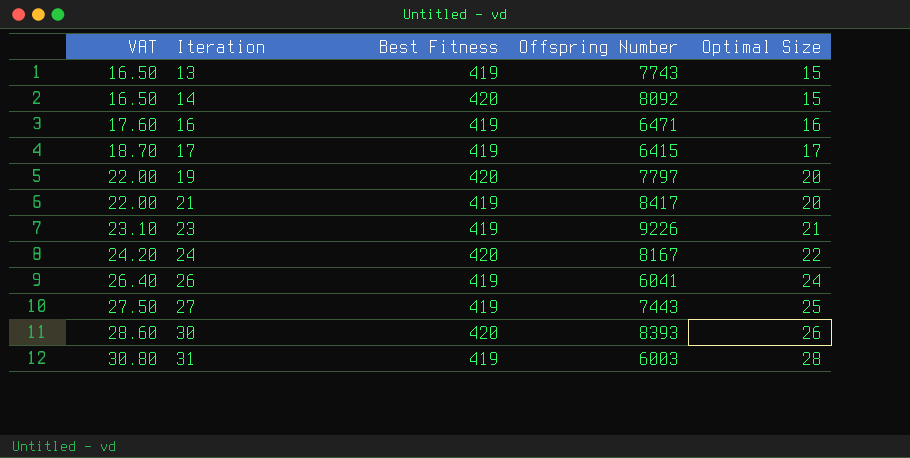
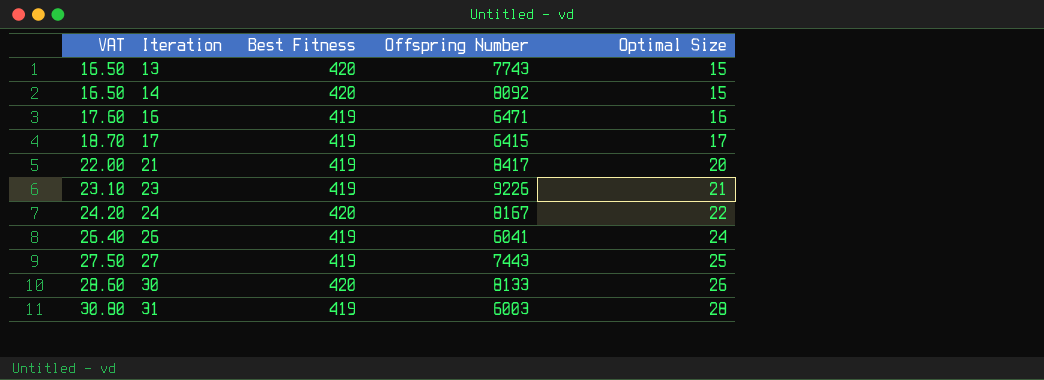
row 19: 22.00 | 420 | 7797 | 20 -> none
13 | Best Fitness: 419 -> 420
30 | Offspring Number: 8393 -> 8133

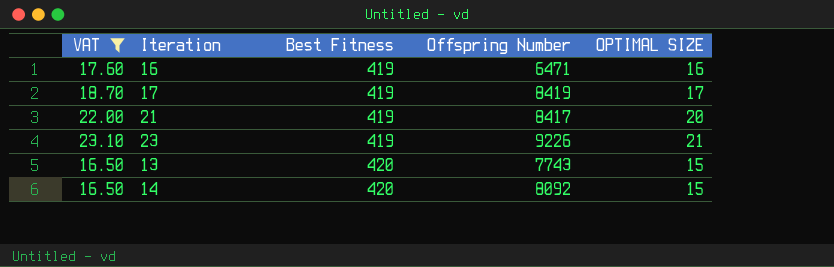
filter: none -> VAT <= 23.10
row order: VAT ascending -> Best Fitness ascending
column name: Optimal Size -> OPTIMAL SIZE
17 | Offspring Number: 6415 -> 8419

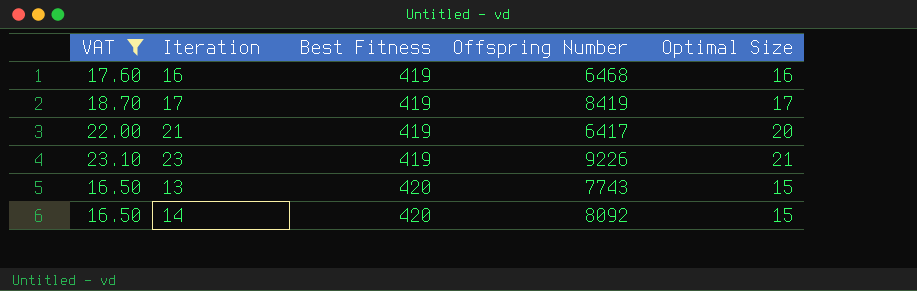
column name: OPTIMAL SIZE -> Optimal Size
16 | Offspring Number: 6471 -> 6468
21 | Offspring Number: 8417 -> 6417

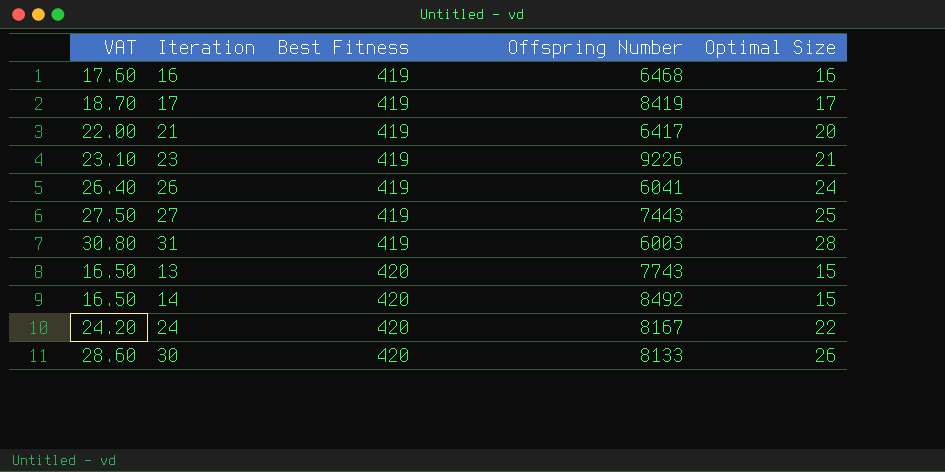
filter: VAT <= 23.10 -> none
14 | Offspring Number: 8092 -> 8492

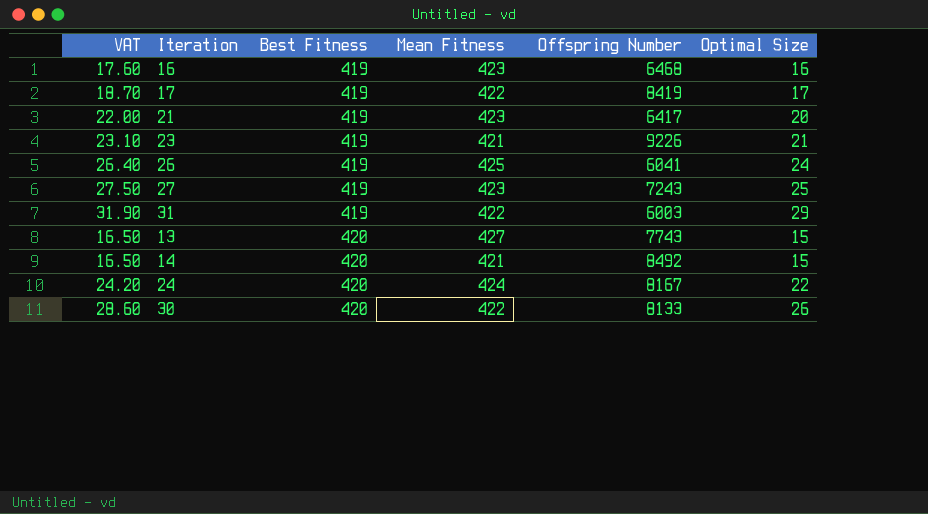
column Mean Fitness | position: none -> 4
27 | Offspring Number: 7443 -> 7243
31 | VAT: 30.80 -> 31.90
31 | Optimal Size: 28 -> 29

